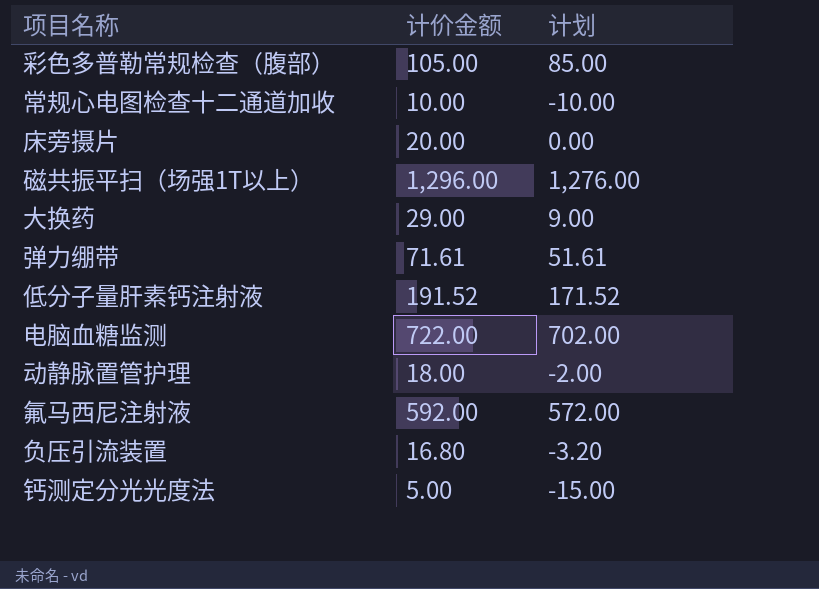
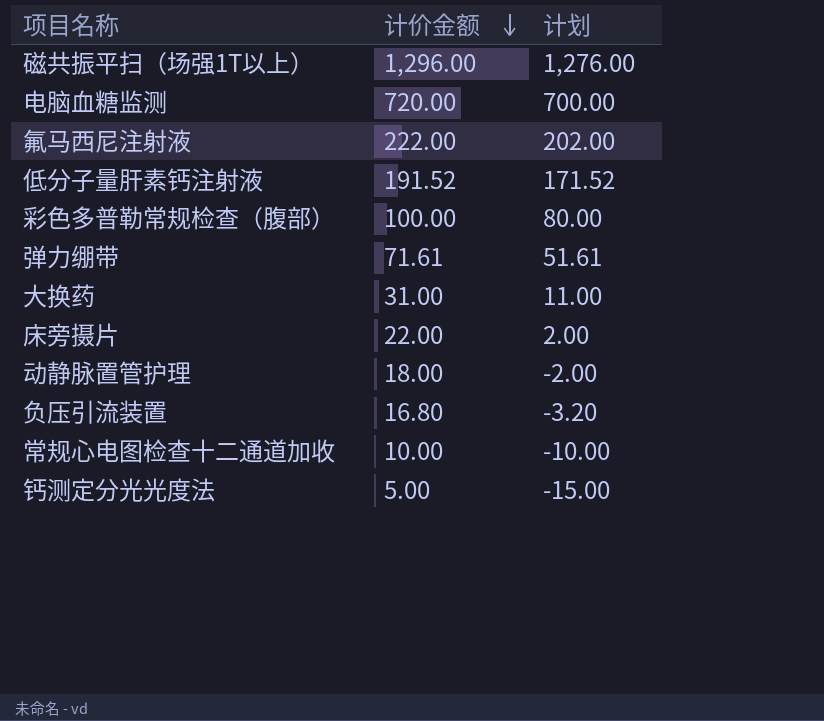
row order: none -> 计价金额 descending
电脑血糖监测 | 计价金额: 722.00 -> 720.00
电脑血糖监测 | 计划: 702.00 -> 700.00
氟马西尼注射液 | 计价金额: 592.00 -> 222.00
氟马西尼注射液 | 计划: 572.00 -> 202.00
彩色多普勒常规检查（腹部） | 计价金额: 105.00 -> 100.00
彩色多普勒常规检查（腹部） | 计划: 85.00 -> 80.00
大换药 | 计价金额: 29.00 -> 31.00
大换药 | 计划: 9.00 -> 11.00
床旁摄片 | 计价金额: 20.00 -> 22.00
床旁摄片 | 计划: 0.00 -> 2.00

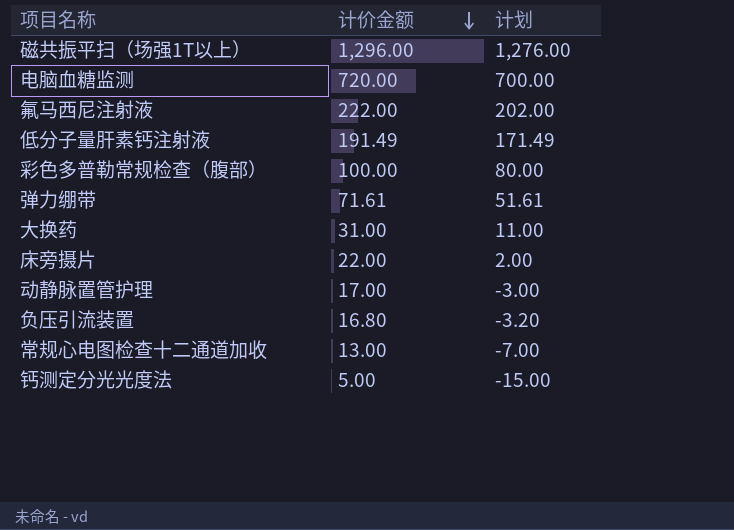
低分子量肝素钙注射液 | 计价金额: 191.52 -> 191.49
低分子量肝素钙注射液 | 计划: 171.52 -> 171.49
动静脉置管护理 | 计价金额: 18.00 -> 17.00
动静脉置管护理 | 计划: -2.00 -> -3.00
常规心电图检查十二通道加收 | 计价金额: 10.00 -> 13.00
常规心电图检查十二通道加收 | 计划: -10.00 -> -7.00

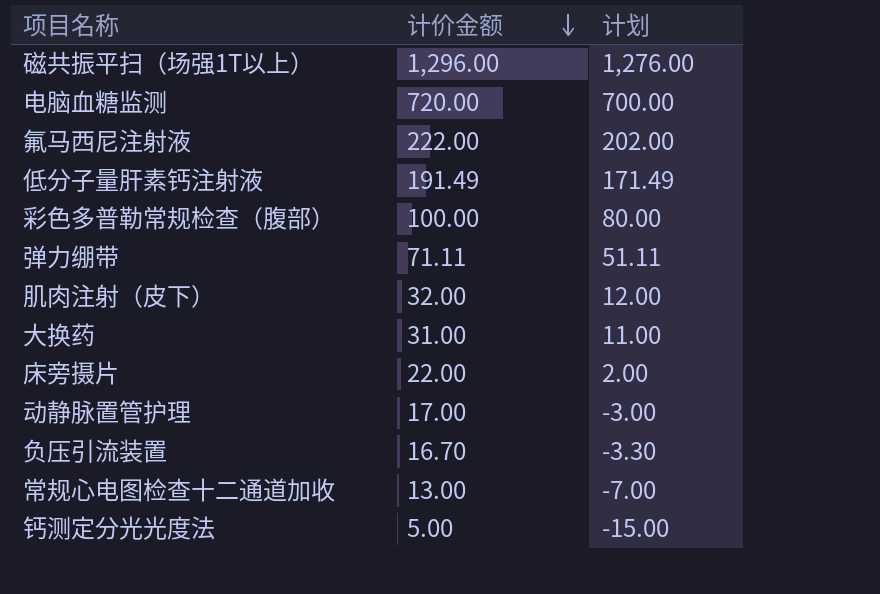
弹力绷带 | 计价金额: 71.61 -> 71.11
弹力绷带 | 计划: 51.61 -> 51.11
row 肌肉注射（皮下）: none -> 32.00 | 12.00
负压引流装置 | 计价金额: 16.80 -> 16.70
负压引流装置 | 计划: -3.20 -> -3.30

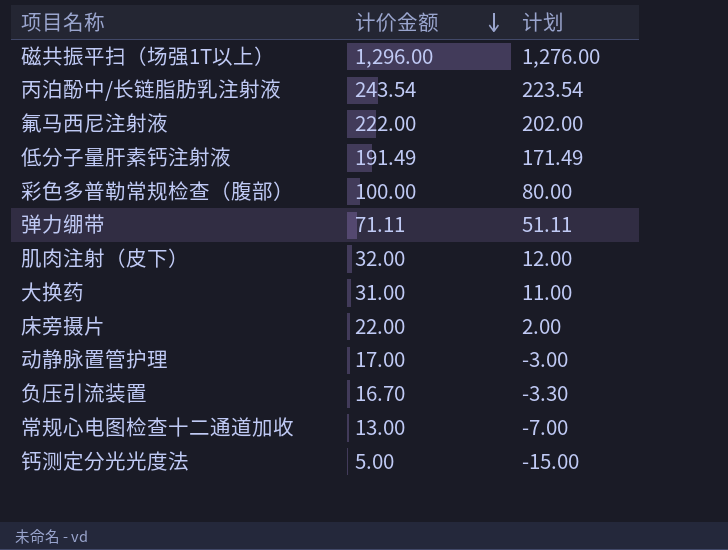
row 电脑血糖监测: 720.00 | 700.00 -> none
row 丙泊酚中/长链脂肪乳注射液: none -> 243.54 | 223.54

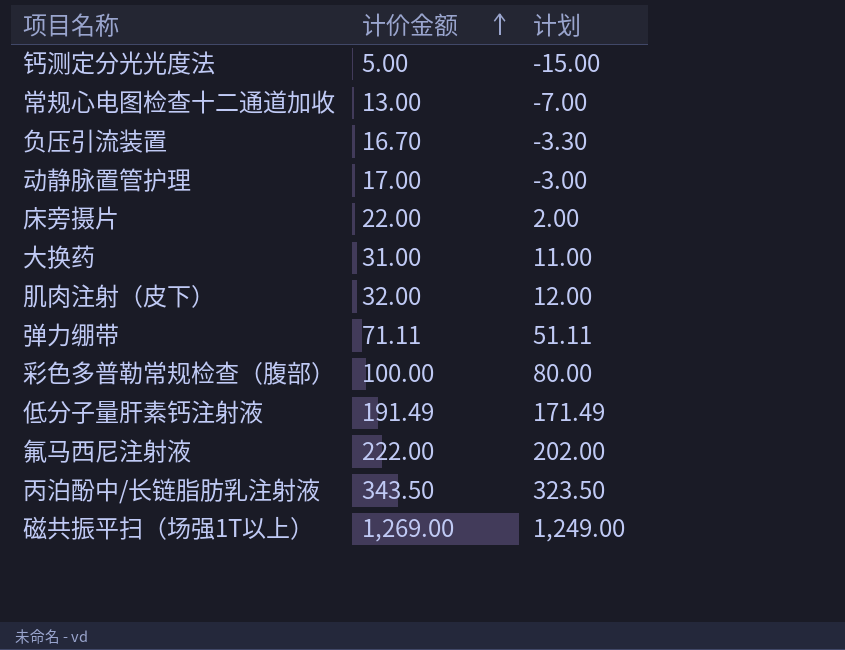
row order: 计价金额 descending -> 计价金额 ascending
丙泊酚中/长链脂肪乳注射液 | 计价金额: 243.54 -> 343.50
丙泊酚中/长链脂肪乳注射液 | 计划: 223.54 -> 323.50
磁共振平扫（场强1T以上） | 计价金额: 1,296.00 -> 1,269.00
磁共振平扫（场强1T以上） | 计划: 1,276.00 -> 1,249.00

